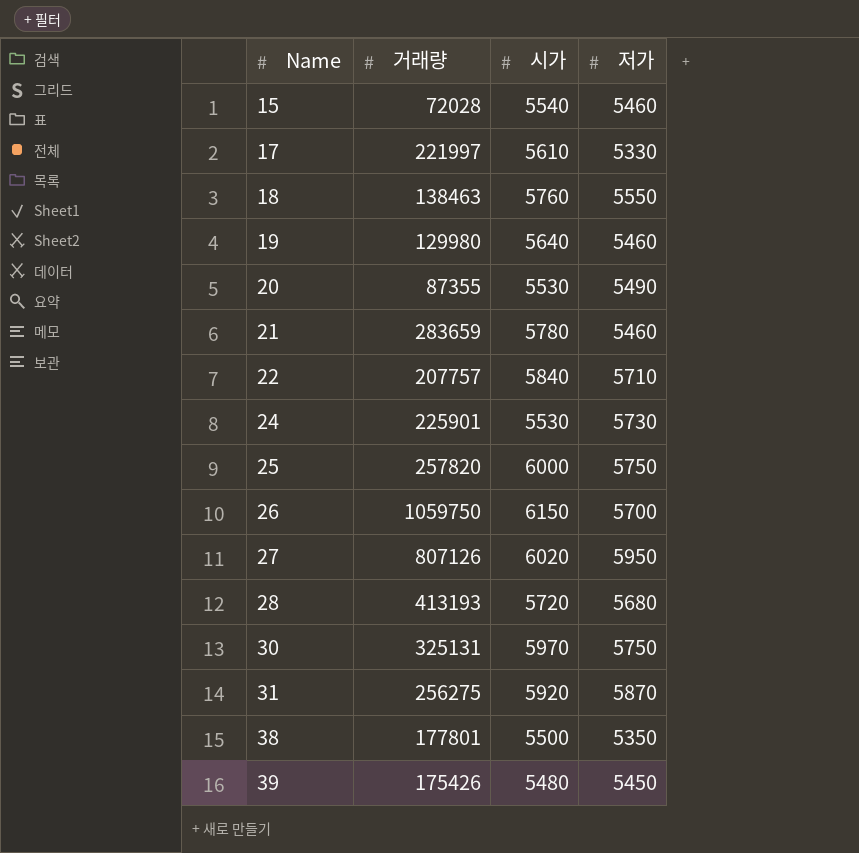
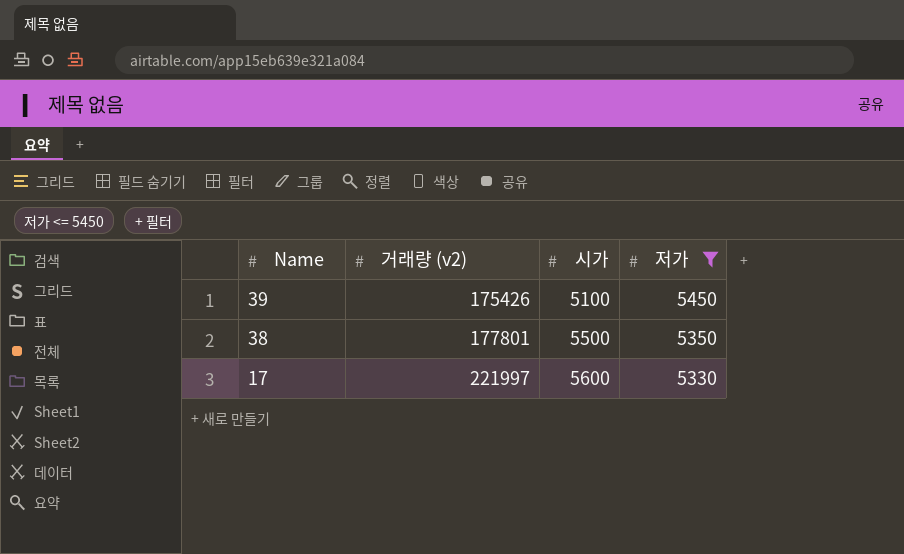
filter: none -> 저가 <= 5450
row order: Name ascending -> Name descending
column name: 거래량 -> 거래량 (v2)
39 | 시가: 5480 -> 5100
17 | 시가: 5610 -> 5600

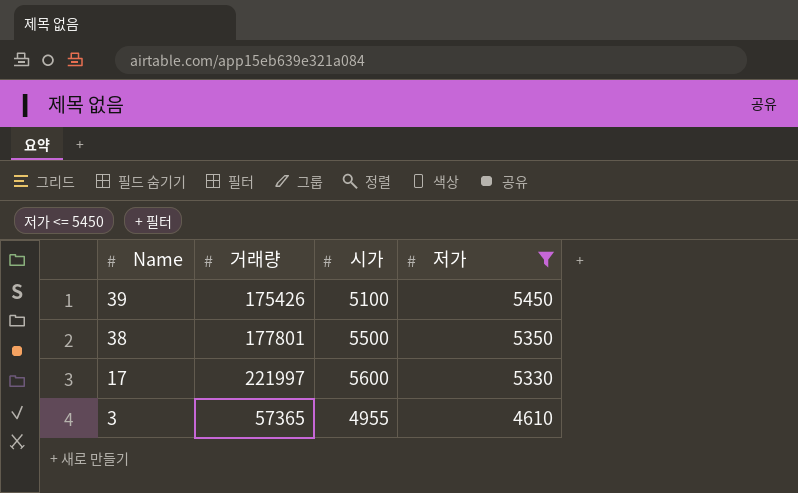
column name: 거래량 (v2) -> 거래량
row 3: none -> 57365 | 4955 | 4610

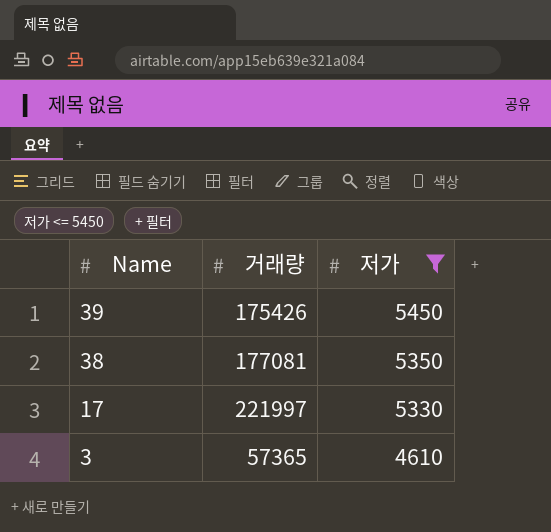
column 시가 | position: 3 -> none
38 | 거래량: 177801 -> 177081

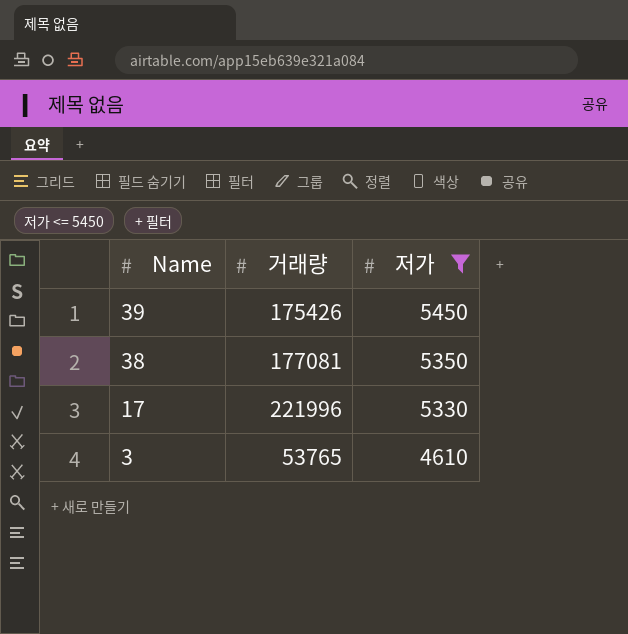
17 | 거래량: 221997 -> 221996
3 | 거래량: 57365 -> 53765

